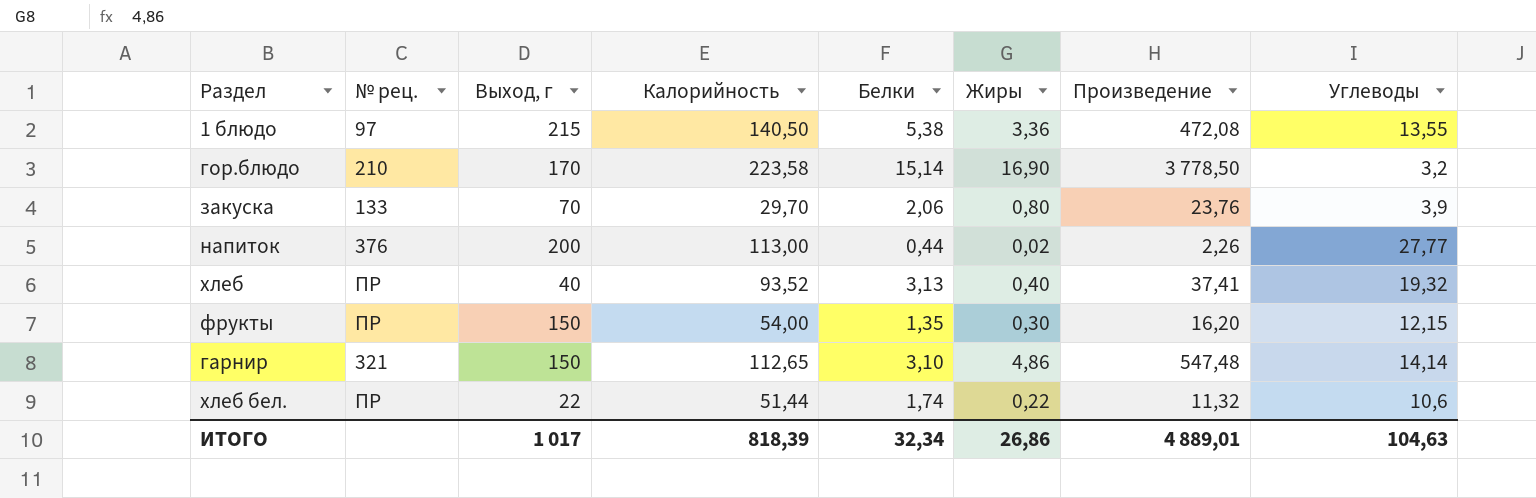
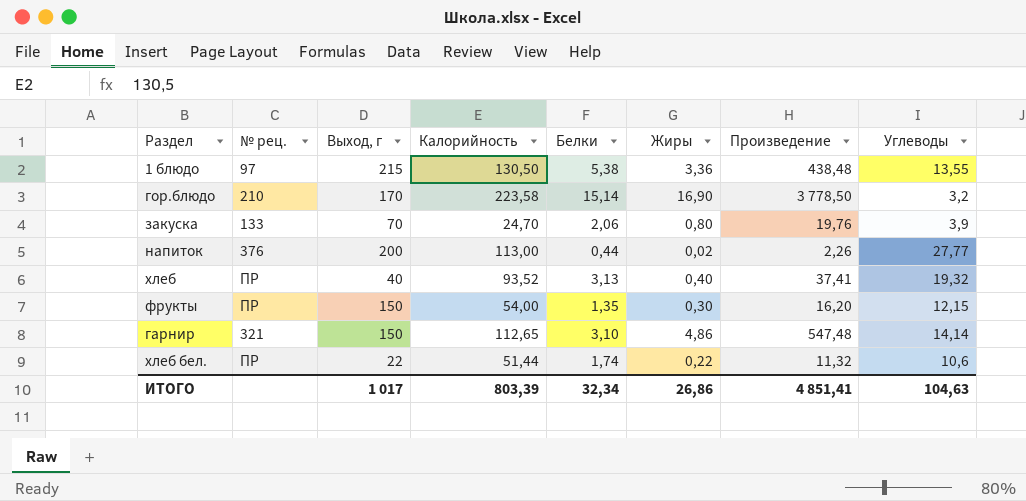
1 блюдо | Калорийность: 140,50 -> 130,50
1 блюдо | Произведение: 472,08 -> 438,48
закуска | Калорийность: 29,70 -> 24,70
закуска | Произведение: 23,76 -> 19,76
ИТОГО | Калорийность: 818,39 -> 803,39
ИТОГО | Произведение: 4 889,01 -> 4 851,41

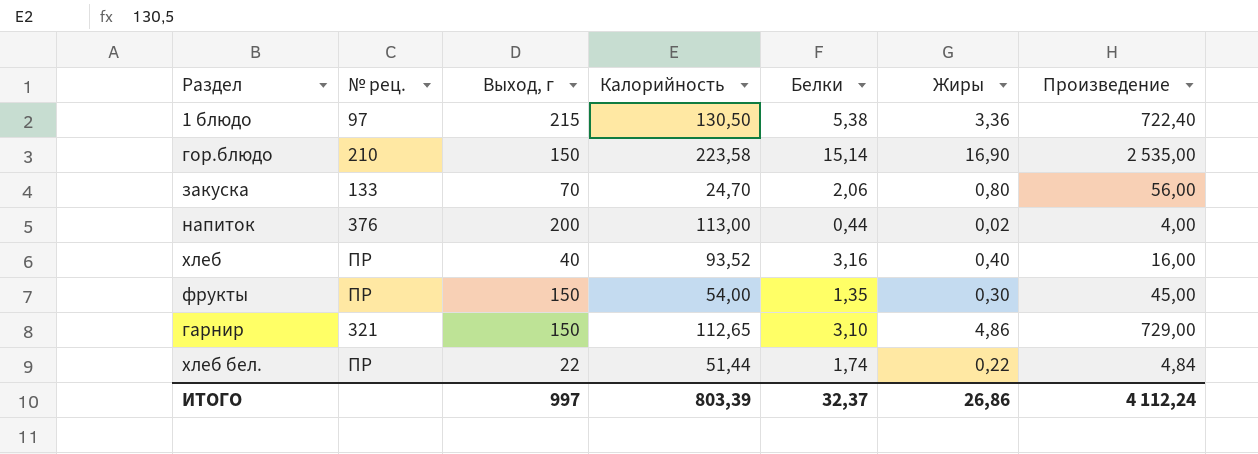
column Углеводы | position: 8 -> none
column Произведение | formula: [Калорийность] * [Жиры] -> [Выход, г] * [Жиры]
гор.блюдо | Выход, г: 170 -> 150
хлеб | Белки: 3,13 -> 3,16
ИТОГО | Выход, г: 1 017 -> 997
ИТОГО | Белки: 32,34 -> 32,37
ИТОГО | Произведение: 4 851,41 -> 4 112,24

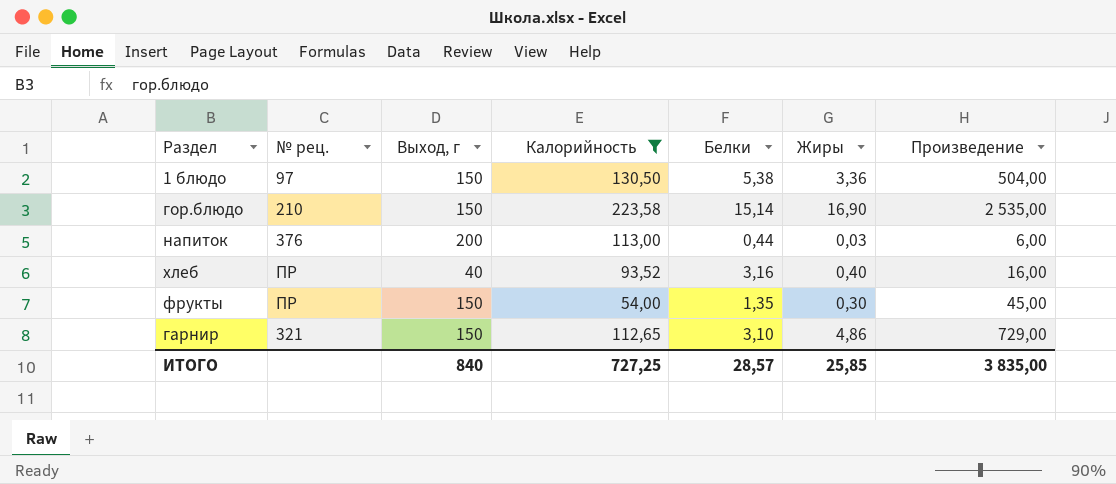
filter: none -> Калорийность >= 54,00
1 блюдо | Выход, г: 215 -> 150
1 блюдо | Произведение: 722,40 -> 504,00
напиток | Жиры: 0,02 -> 0,03
напиток | Произведение: 4,00 -> 6,00
ИТОГО | Выход, г: 997 -> 840
ИТОГО | Калорийность: 803,39 -> 727,25
ИТОГО | Белки: 32,37 -> 28,57
ИТОГО | Жиры: 26,86 -> 25,85
ИТОГО | Произведение: 4 112,24 -> 3 835,00

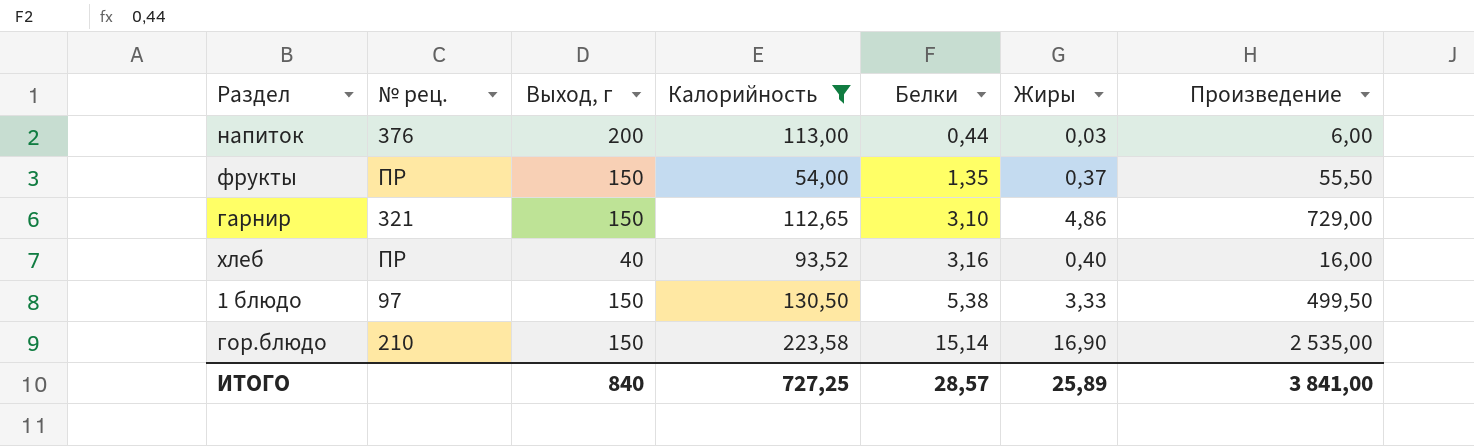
row order: none -> Белки ascending
фрукты | Жиры: 0,30 -> 0,37
фрукты | Произведение: 45,00 -> 55,50
1 блюдо | Жиры: 3,36 -> 3,33
1 блюдо | Произведение: 504,00 -> 499,50
ИТОГО | Жиры: 25,85 -> 25,89
ИТОГО | Произведение: 3 835,00 -> 3 841,00

